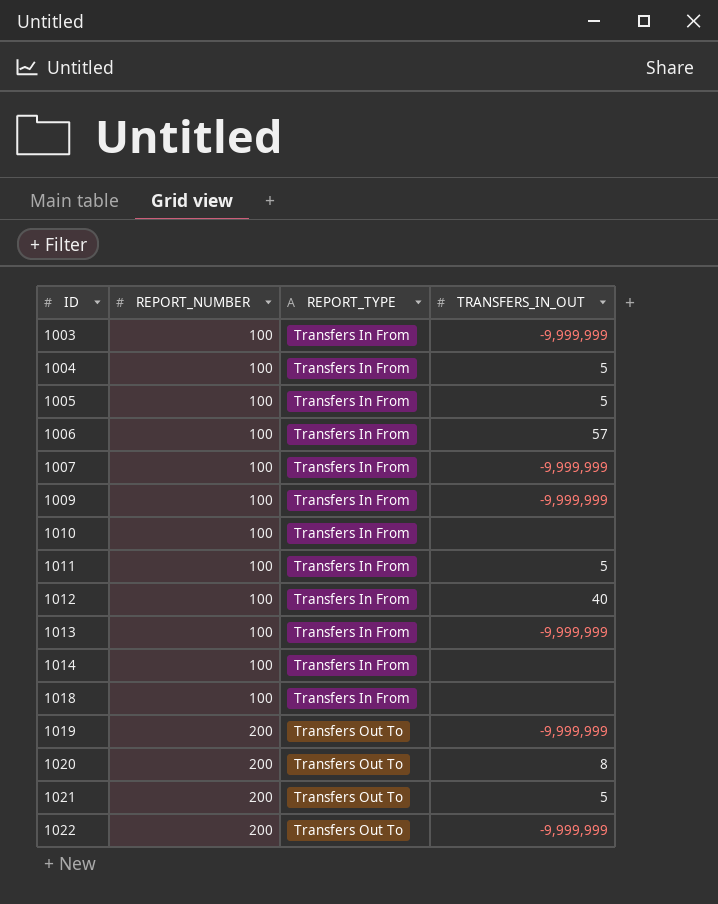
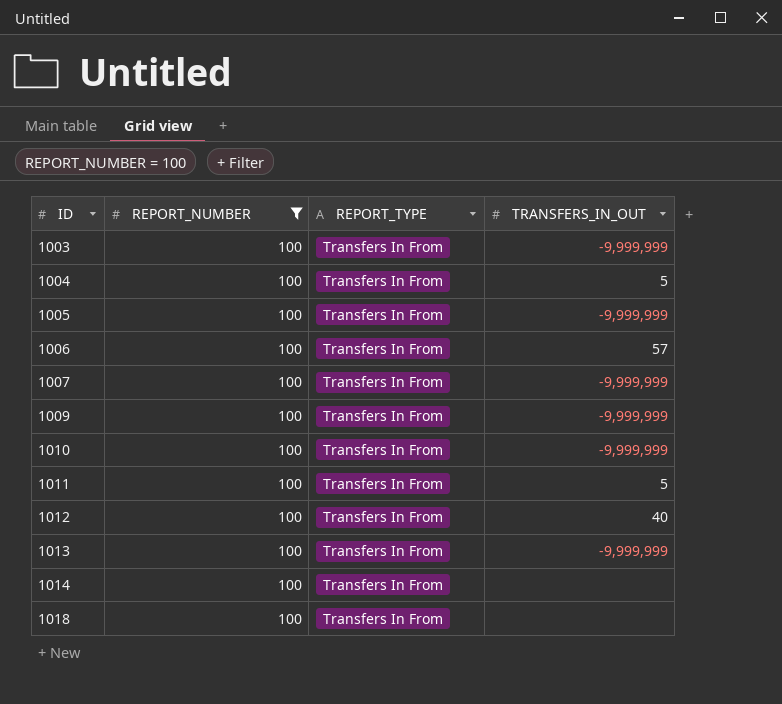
filter: none -> REPORT_NUMBER = 100
1005 | TRANSFERS_IN_OUT: 5 -> -9,999,999
1010 | TRANSFERS_IN_OUT: none -> -9,999,999

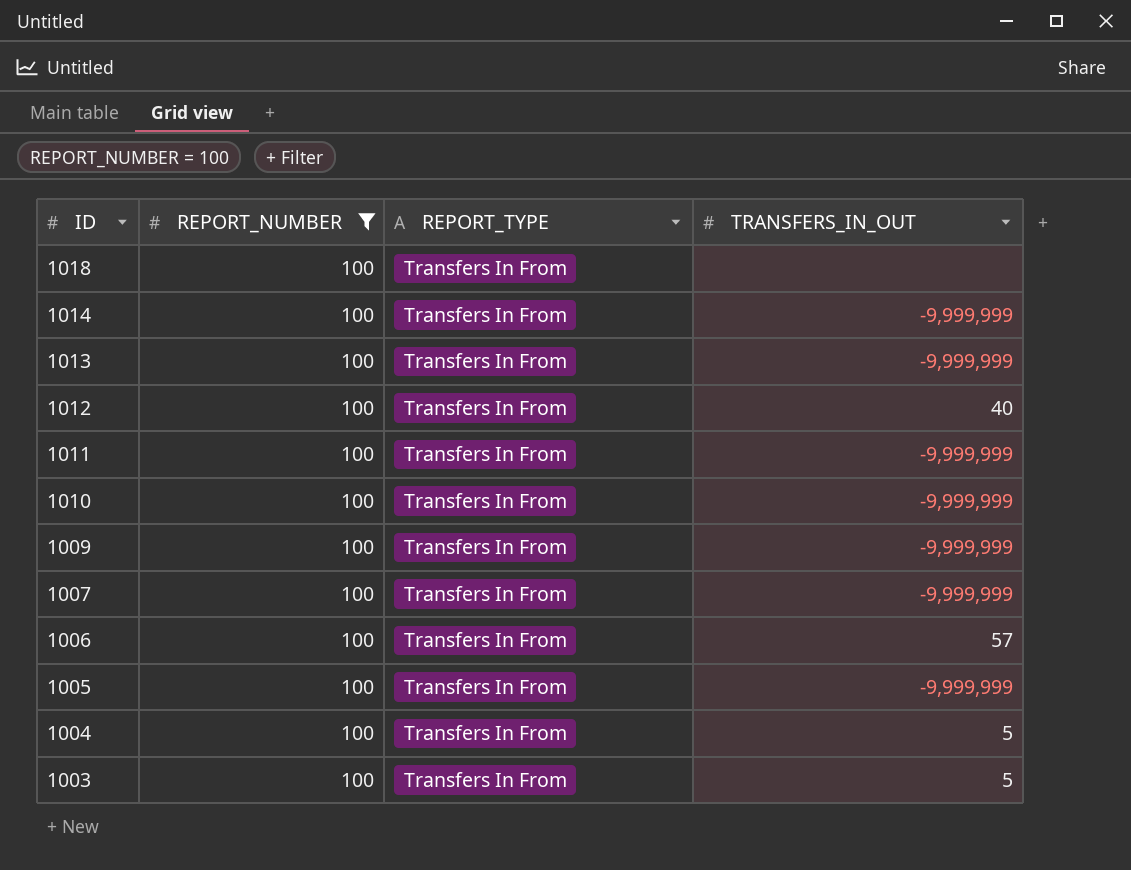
row order: ID ascending -> ID descending
1014 | TRANSFERS_IN_OUT: none -> -9,999,999
1011 | TRANSFERS_IN_OUT: 5 -> -9,999,999
1003 | TRANSFERS_IN_OUT: -9,999,999 -> 5

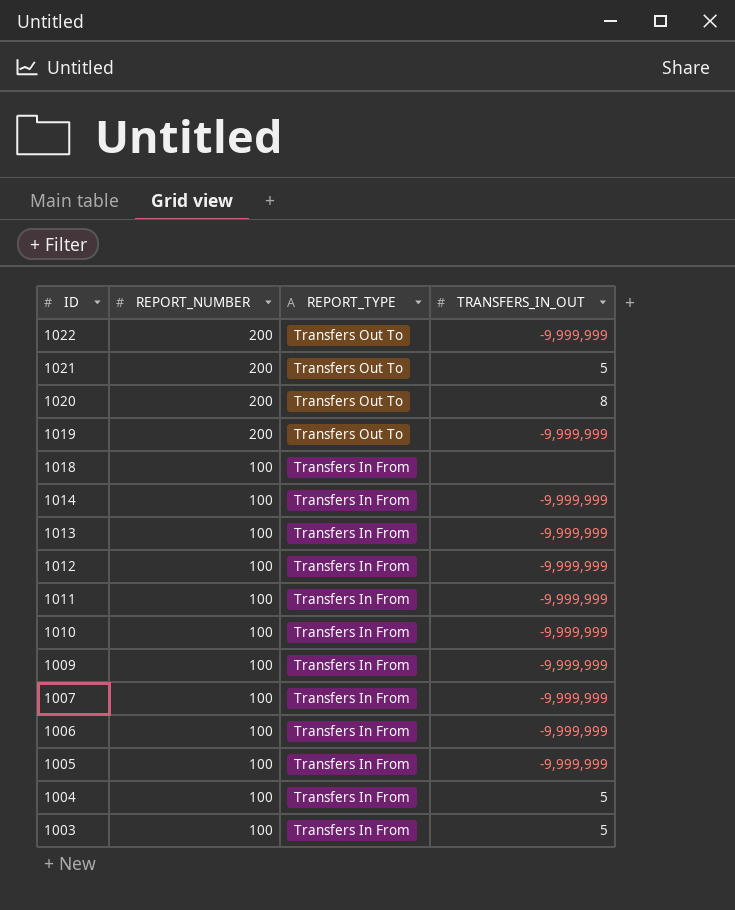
filter: REPORT_NUMBER = 100 -> none
1012 | TRANSFERS_IN_OUT: 40 -> -9,999,999
1006 | TRANSFERS_IN_OUT: 57 -> -9,999,999

